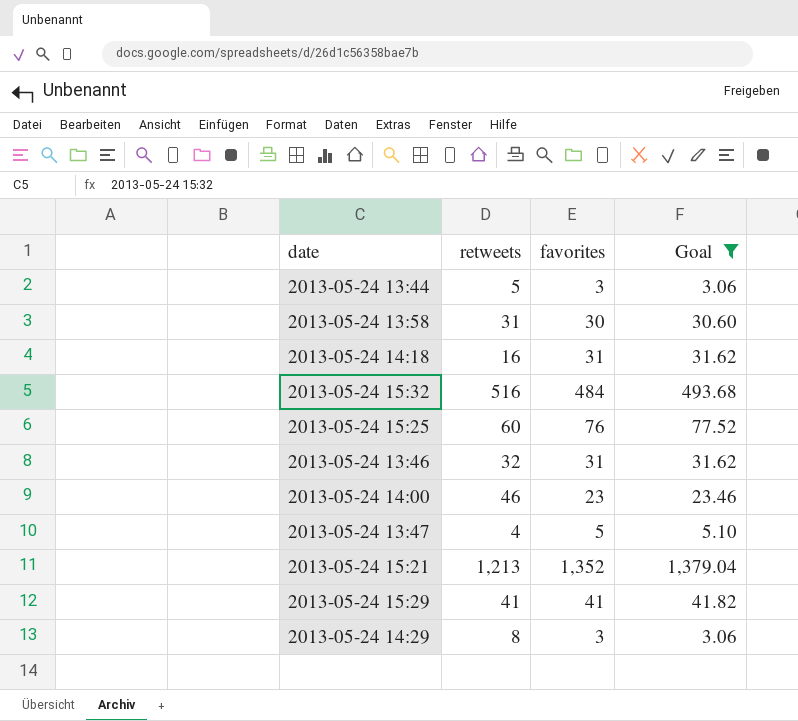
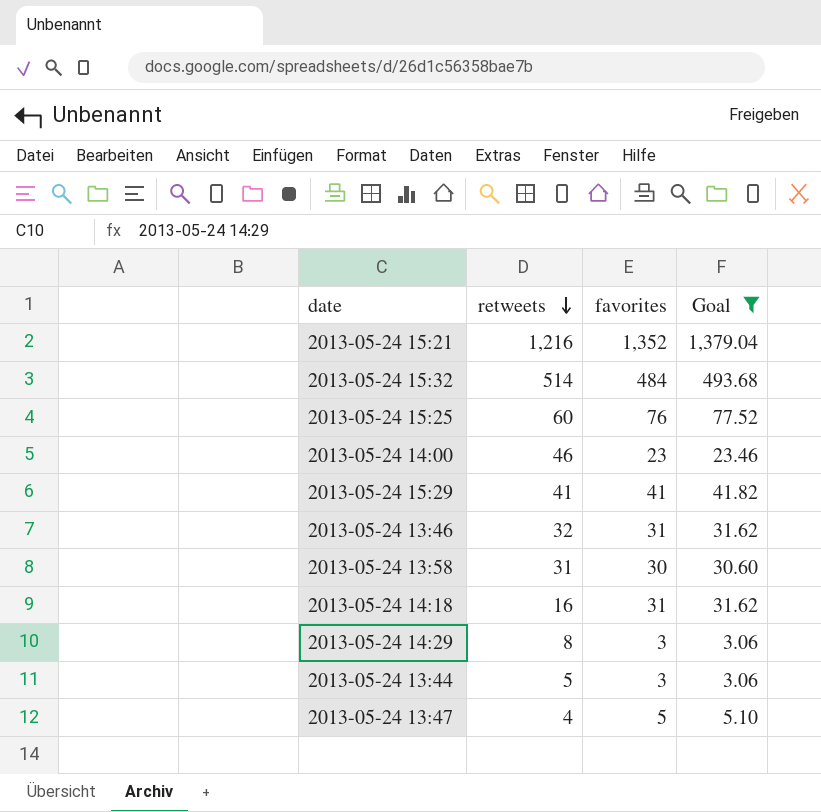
row order: none -> retweets descending
2013-05-24 15:21 | retweets: 1,213 -> 1,216
2013-05-24 15:32 | retweets: 516 -> 514

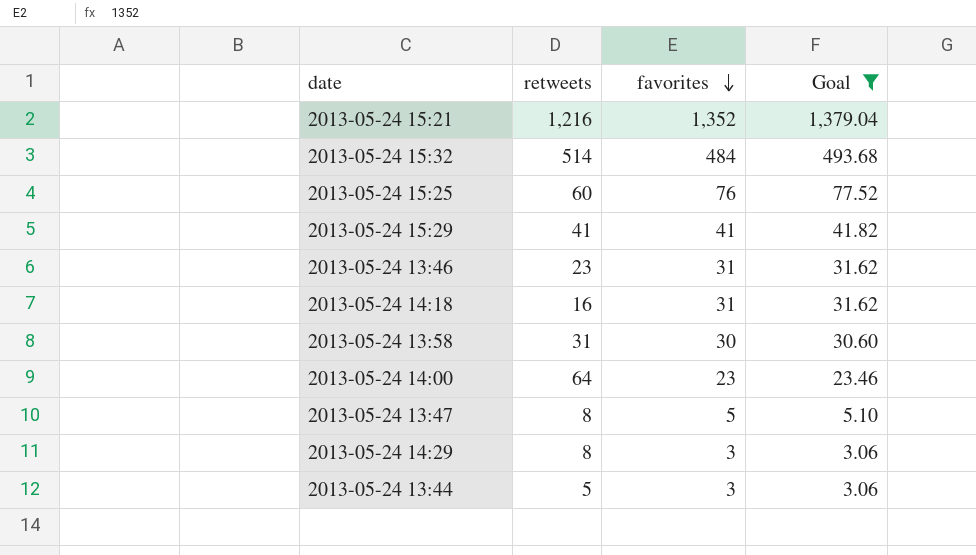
row order: retweets descending -> favorites descending
2013-05-24 13:46 | retweets: 32 -> 23
2013-05-24 14:00 | retweets: 46 -> 64
2013-05-24 13:47 | retweets: 4 -> 8

